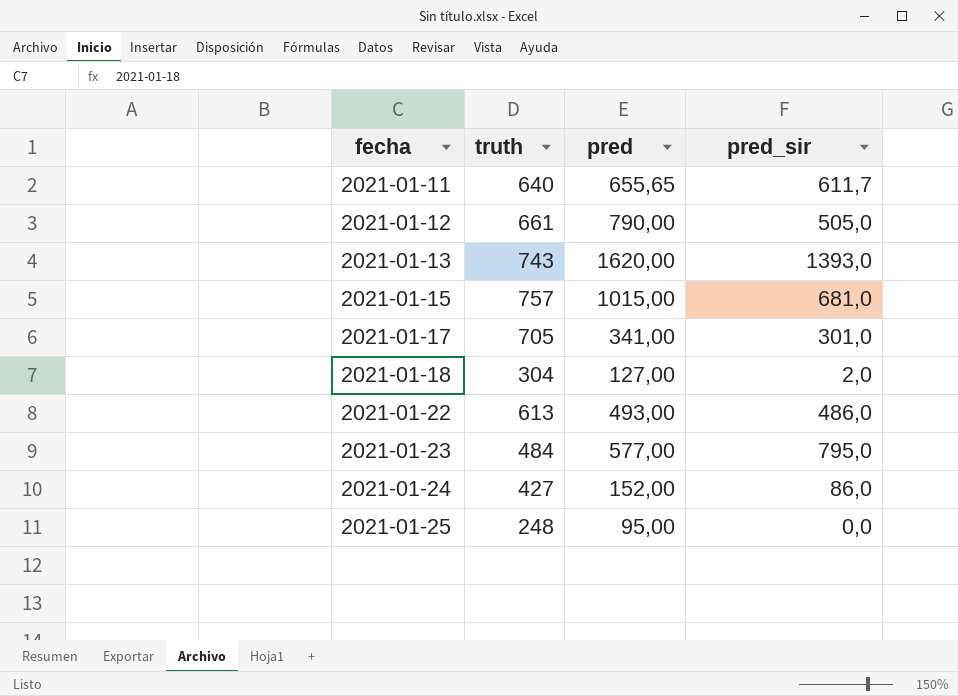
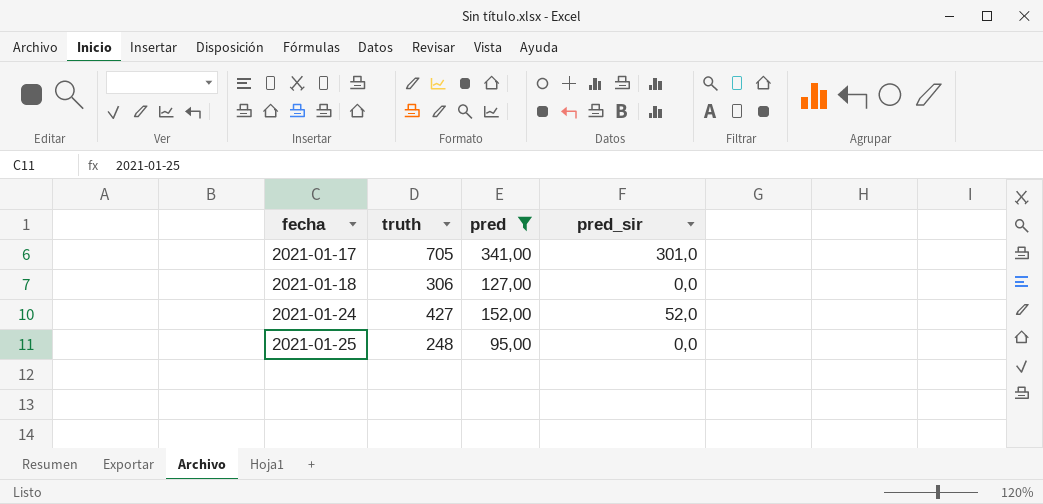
filter: none -> pred <= 341,00
2021-01-18 | truth: 304 -> 306
2021-01-18 | pred_sir: 2,0 -> 0,0
2021-01-24 | pred_sir: 86,0 -> 52,0

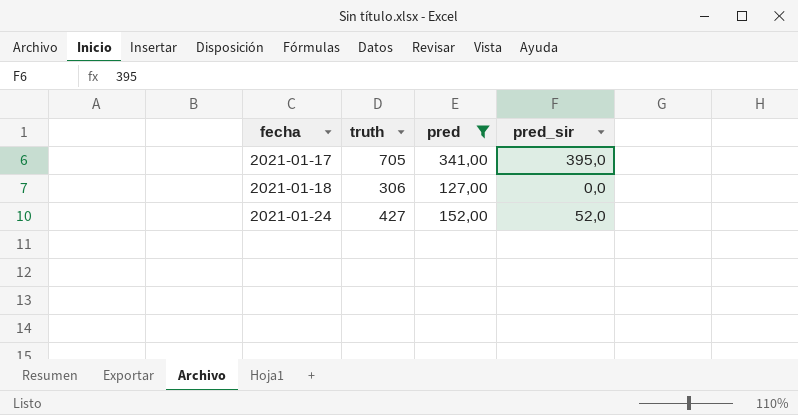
row 2021-01-25: 248 | 95,00 | 0,0 -> none
2021-01-17 | pred_sir: 301,0 -> 395,0

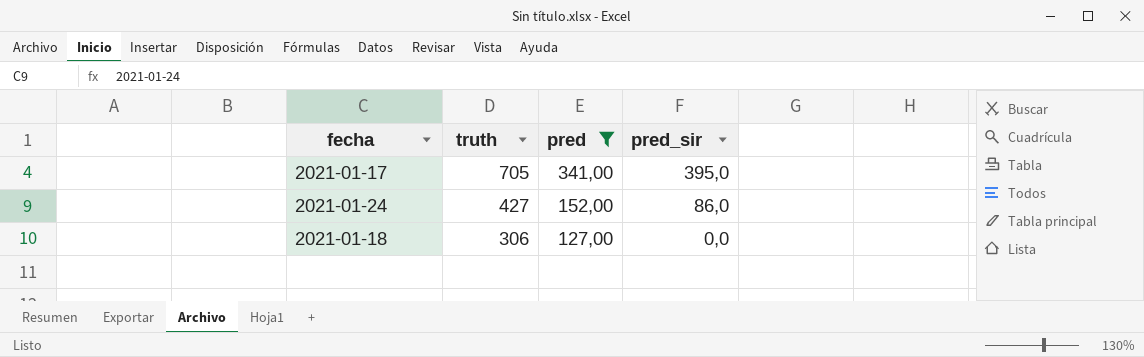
row order: fecha ascending -> truth descending
2021-01-24 | pred_sir: 52,0 -> 86,0

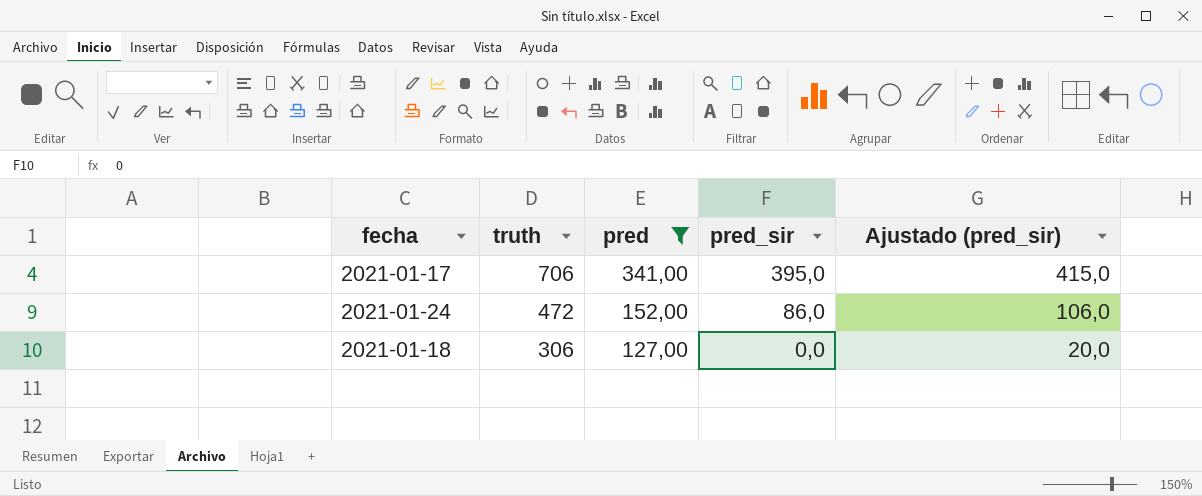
column Ajustado (pred_sir) | formula: none -> [pred_sir] + 20
2021-01-17 | truth: 705 -> 706
2021-01-24 | truth: 427 -> 472

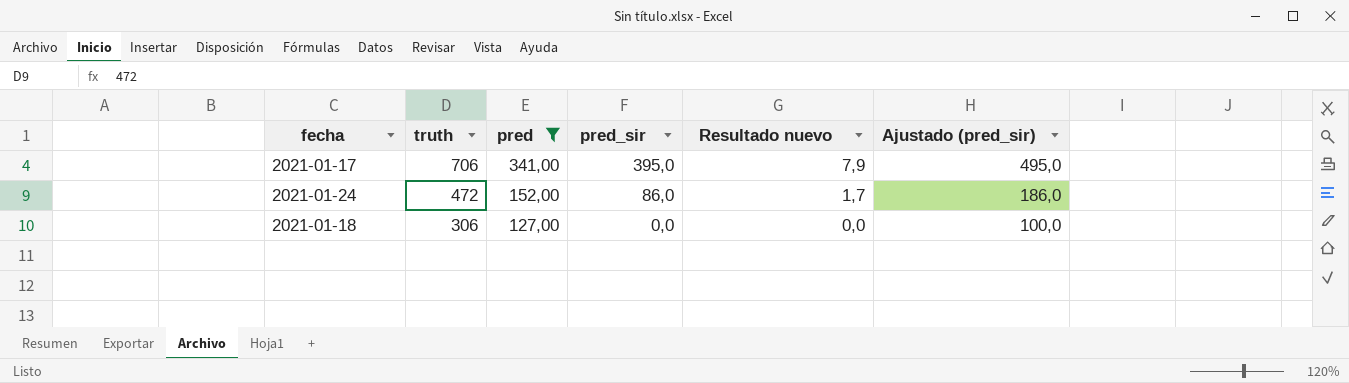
column Resultado nuevo | formula: none -> [pred_sir] * 0,02
column Ajustado (pred_sir) | formula: [pred_sir] + 20 -> [pred_sir] + 100

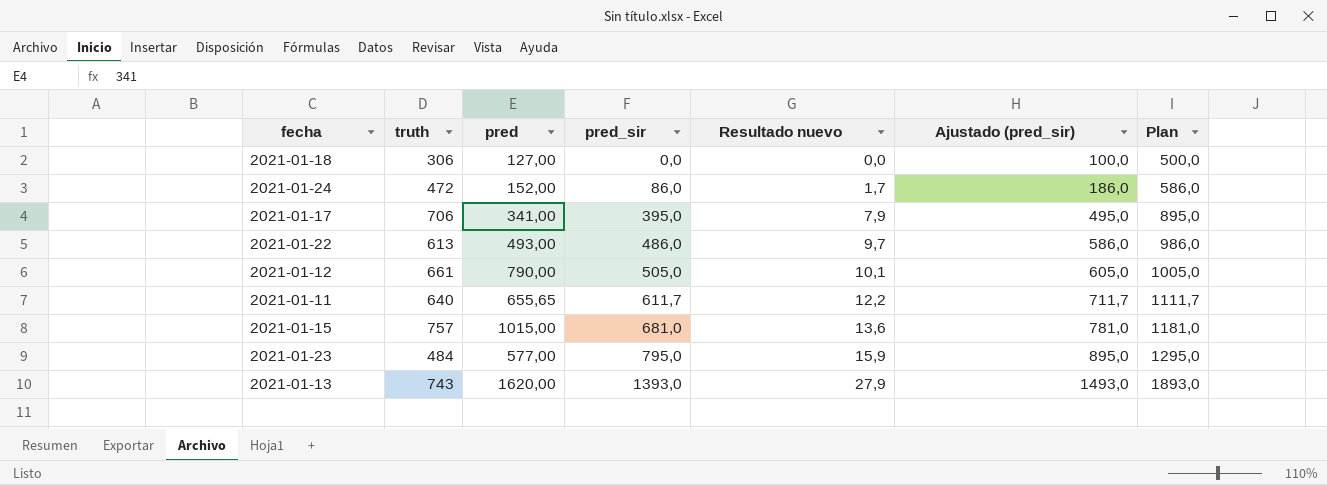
filter: pred <= 341,00 -> none
row order: truth descending -> pred_sir ascending
column Plan | formula: none -> [pred_sir] + 500

